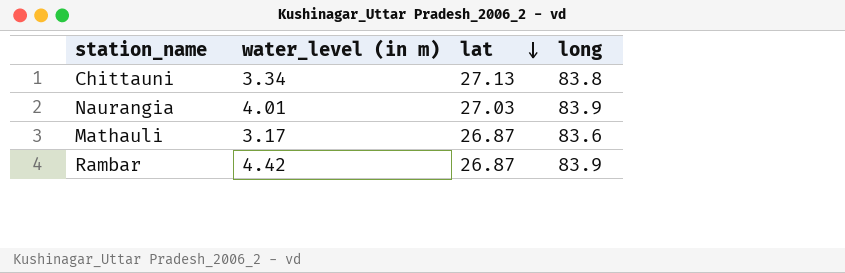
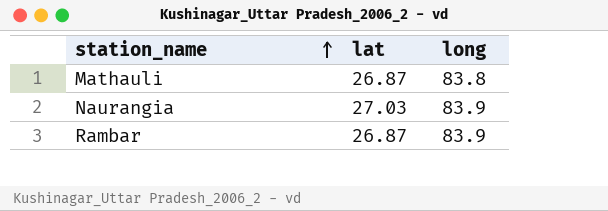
row order: lat descending -> station_name ascending
column water_level (in m) | position: 2 -> none
row Chittauni: 3.34 | 27.13 | 83.8 -> none
Mathauli | long: 83.6 -> 83.8

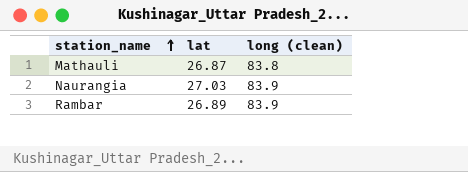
column name: long -> long (clean)
Rambar | lat: 26.87 -> 26.89

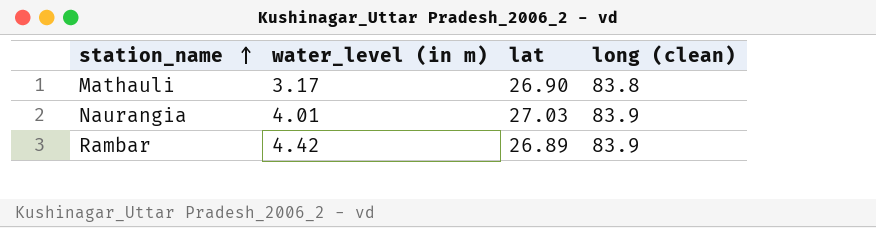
column water_level (in m) | position: none -> 2
Mathauli | lat: 26.87 -> 26.90

